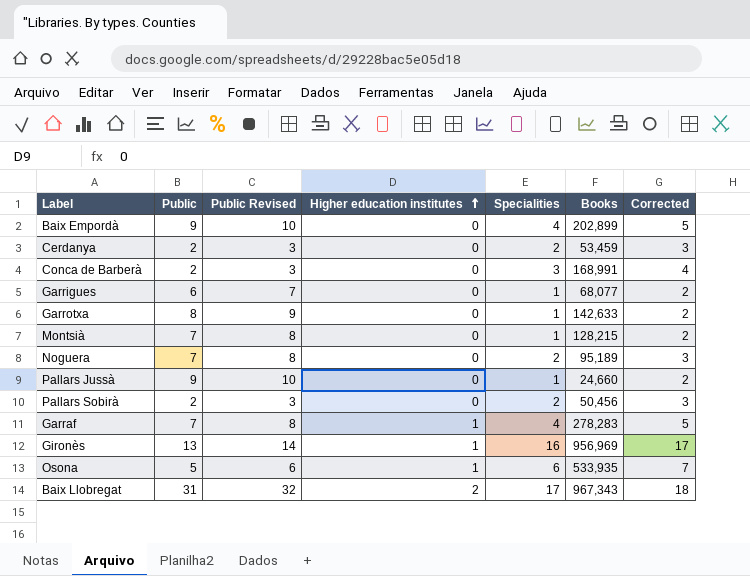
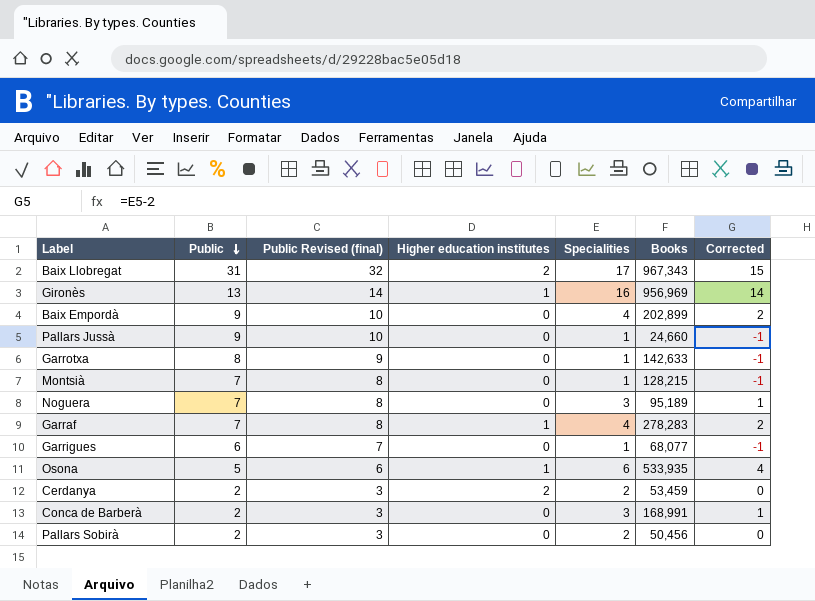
row order: Higher education institutes ascending -> Public descending
column name: Public Revised -> Public Revised (final)
column Corrected | formula: [Specialities] + 1 -> [Specialities] - 2
Noguera | Specialities: 2 -> 3
Cerdanya | Higher education institutes: 0 -> 2

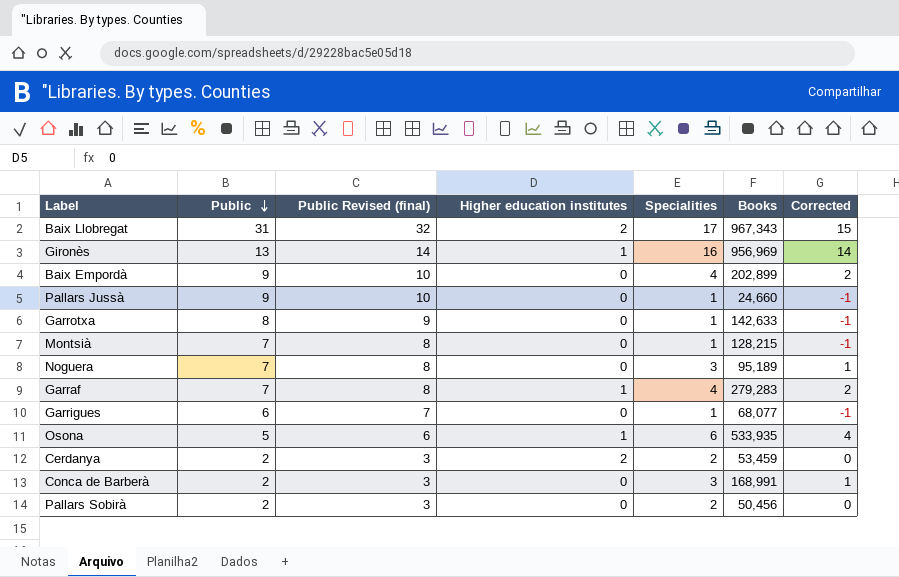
Garraf | Books: 278,283 -> 279,283

